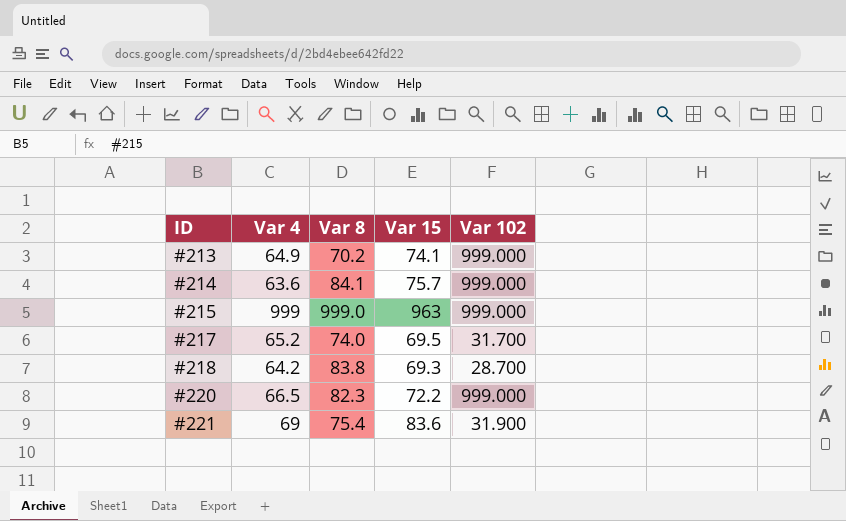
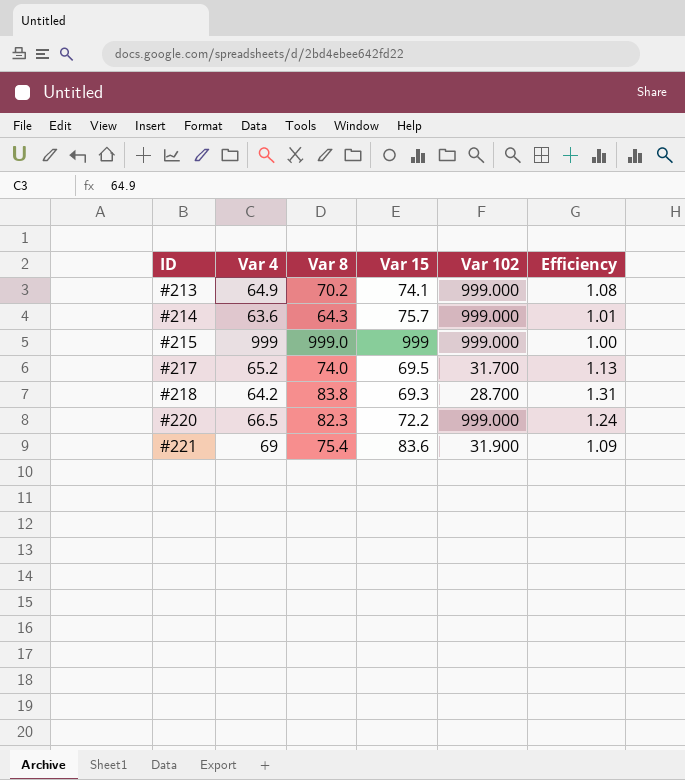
column Efficiency | formula: none -> [Var 8] / [Var 4]
#214 | Var 8: 84.1 -> 64.3
#215 | Var 15: 963 -> 999

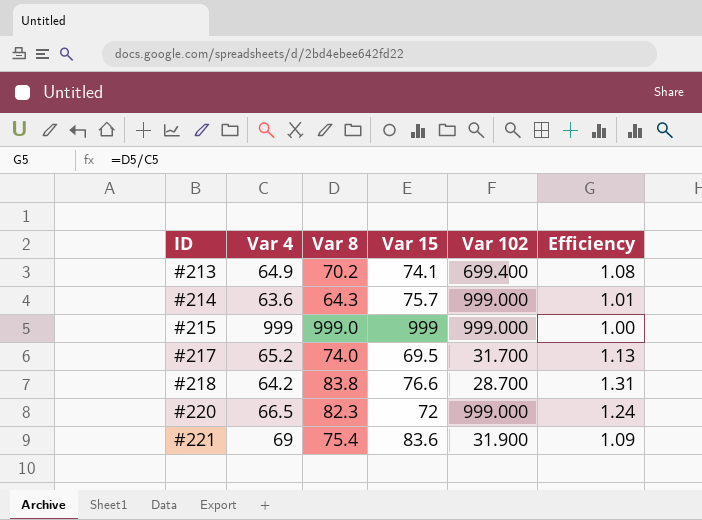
#213 | Var 102: 999.000 -> 699.400
#218 | Var 15: 69.3 -> 76.6
#220 | Var 15: 72.2 -> 72

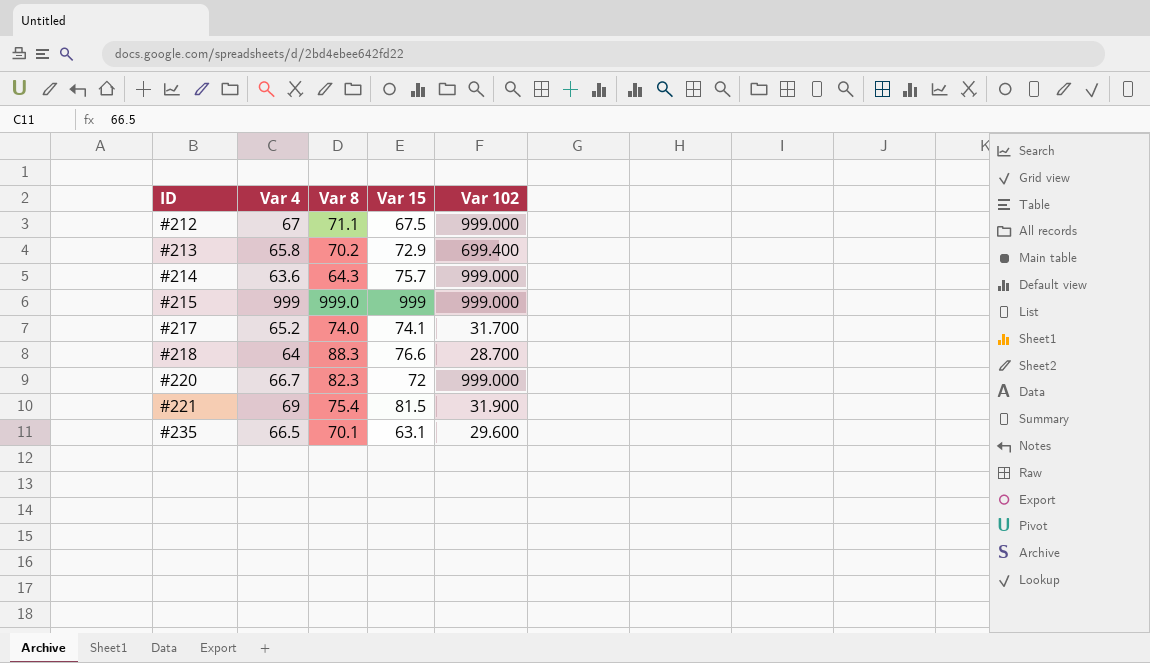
column Efficiency | formula: [Var 8] / [Var 4] -> none
row #212: none -> 67 | 71.1 | 67.5 | 999.000
#213 | Var 4: 64.9 -> 65.8
#213 | Var 15: 74.1 -> 72.9
#217 | Var 15: 69.5 -> 74.1
#218 | Var 4: 64.2 -> 64
#218 | Var 8: 83.8 -> 88.3
#220 | Var 4: 66.5 -> 66.7
#221 | Var 15: 83.6 -> 81.5
row #235: none -> 66.5 | 70.1 | 63.1 | 29.600

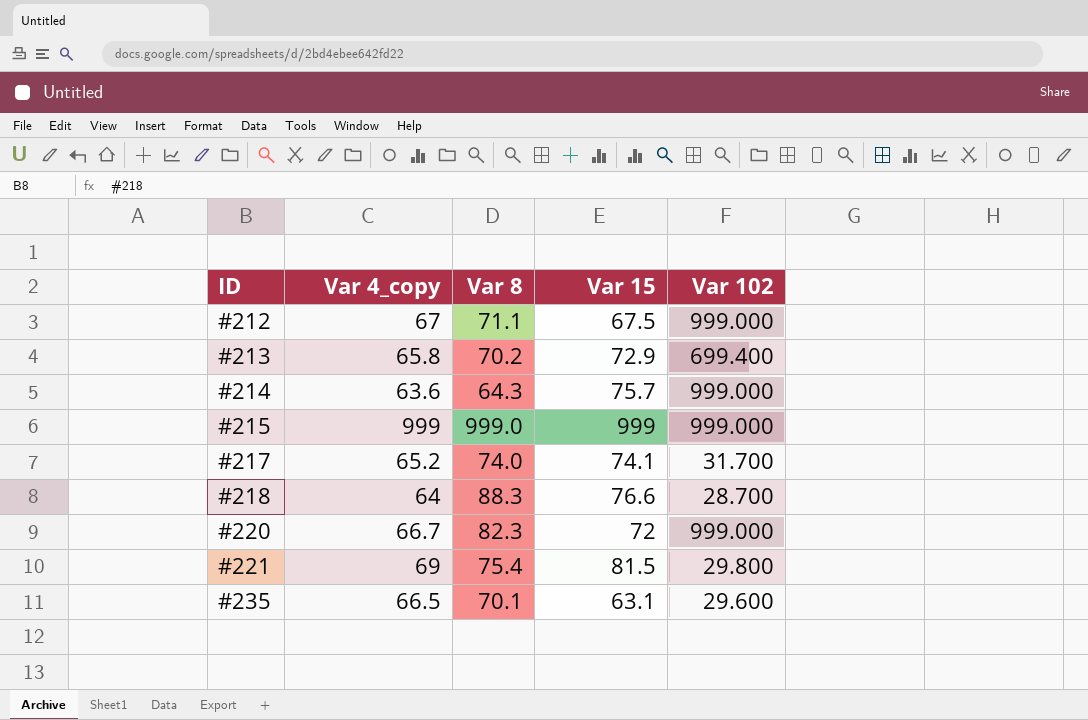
column name: Var 4 -> Var 4_copy
#221 | Var 102: 31.900 -> 29.800

